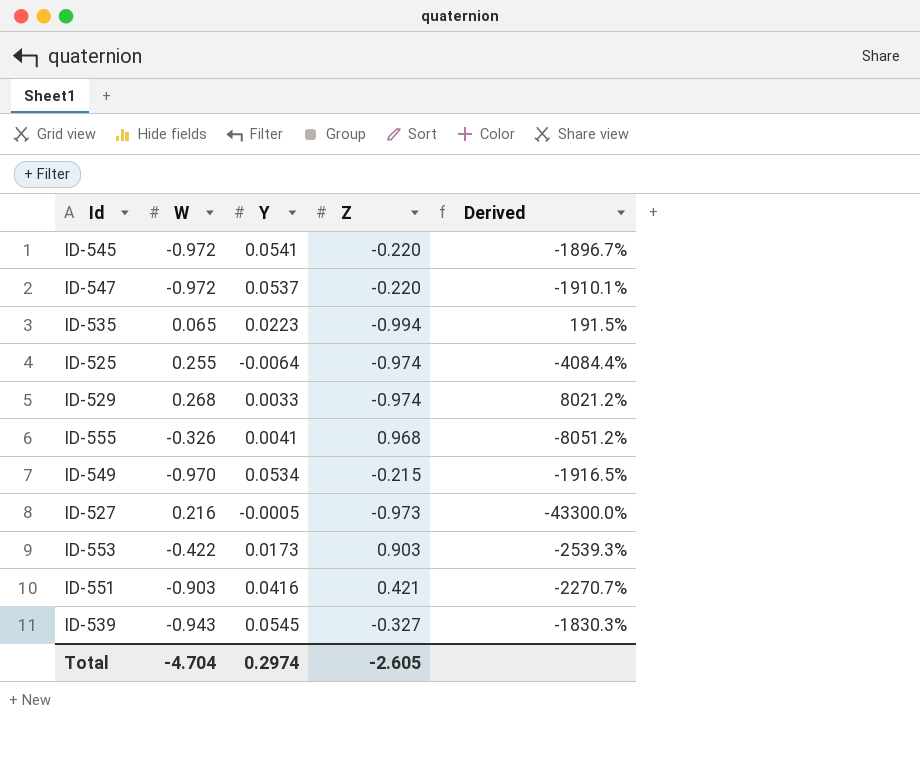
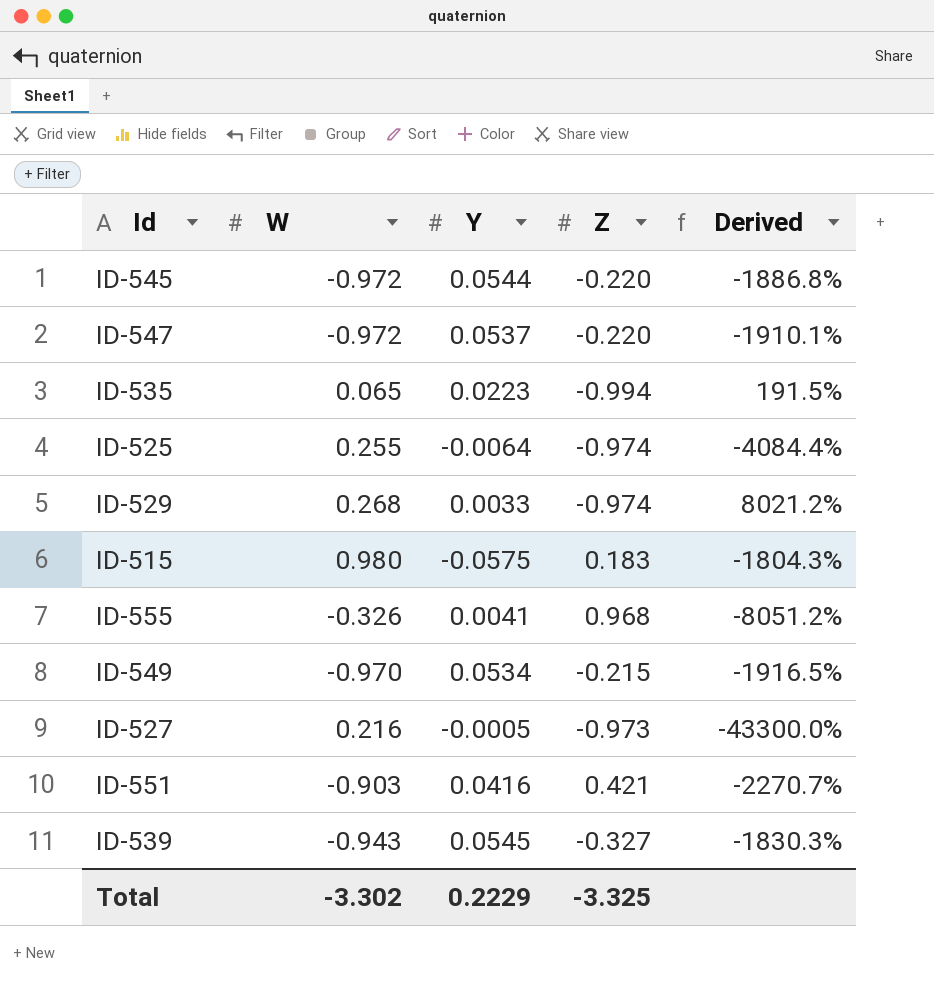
row ID-553: -0.422 | 0.0173 | 0.903 | -2539.3% -> none
ID-545 | Y: 0.0541 -> 0.0544
ID-545 | Derived: -1896.7% -> -1886.8%
row ID-515: none -> 0.980 | -0.0575 | 0.183 | -1804.3%
Total | W: -4.704 -> -3.302
Total | Y: 0.2974 -> 0.2229
Total | Z: -2.605 -> -3.325

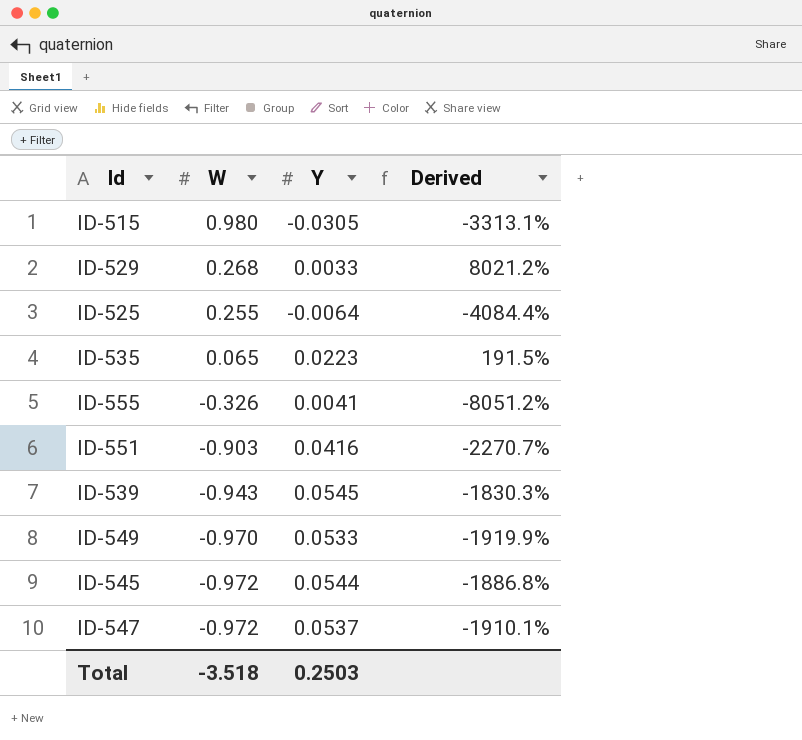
row order: none -> W descending
column Z | position: 4 -> none
row ID-527: 0.216 | -0.0005 | -0.973 | -43300.0% -> none
ID-515 | Y: -0.0575 -> -0.0305
ID-515 | Derived: -1804.3% -> -3313.1%
ID-549 | Y: 0.0534 -> 0.0533
ID-549 | Derived: -1916.5% -> -1919.9%
Total | W: -3.302 -> -3.518
Total | Y: 0.2229 -> 0.2503

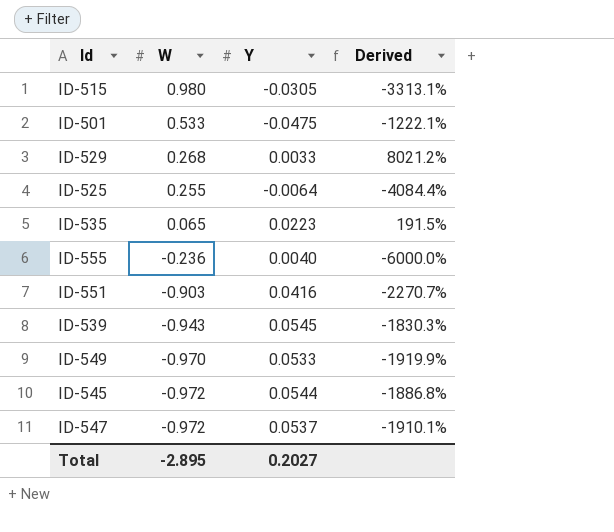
row ID-501: none -> 0.533 | -0.0475 | -1222.1%
ID-555 | W: -0.326 -> -0.236
ID-555 | Y: 0.0041 -> 0.0040
ID-555 | Derived: -8051.2% -> -6000.0%
Total | W: -3.518 -> -2.895
Total | Y: 0.2503 -> 0.2027

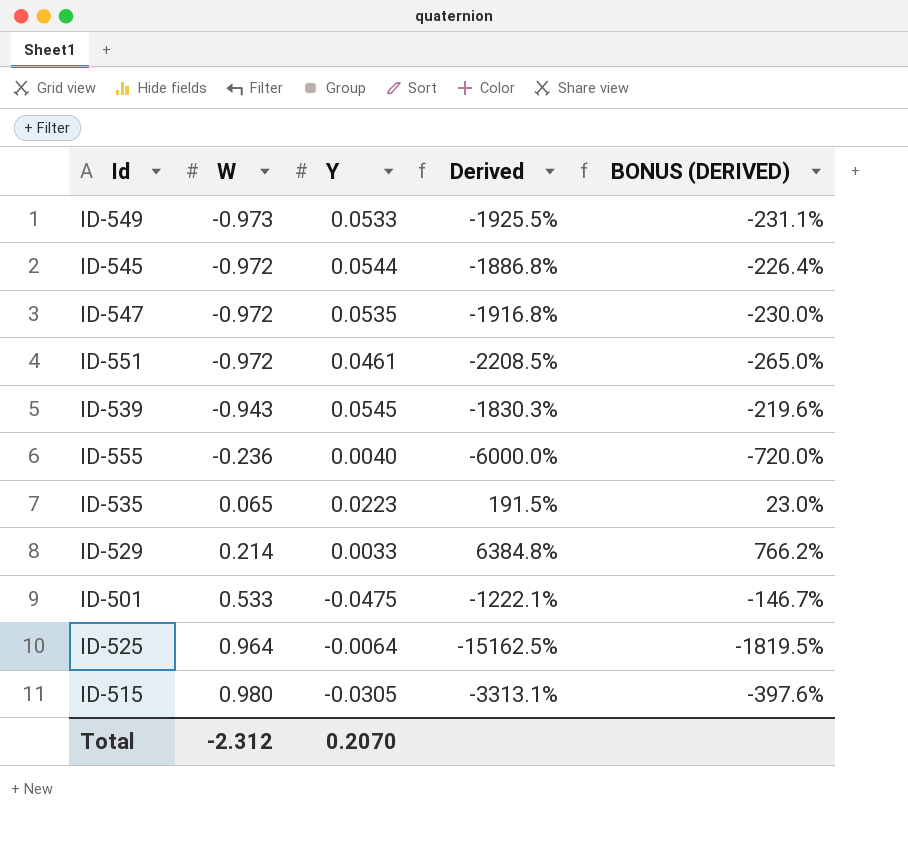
row order: W descending -> W ascending
column BONUS (DERIVED) | formula: none -> [Derived] * 0.12
ID-549 | W: -0.970 -> -0.973
ID-549 | Derived: -1919.9% -> -1925.5%
ID-547 | Y: 0.0537 -> 0.0535
ID-547 | Derived: -1910.1% -> -1916.8%
ID-551 | W: -0.903 -> -0.972
ID-551 | Y: 0.0416 -> 0.0461
ID-551 | Derived: -2270.7% -> -2208.5%
ID-529 | W: 0.268 -> 0.214
ID-529 | Derived: 8021.2% -> 6384.8%
ID-525 | W: 0.255 -> 0.964
ID-525 | Derived: -4084.4% -> -15162.5%
Total | W: -2.895 -> -2.312
Total | Y: 0.2027 -> 0.2070

